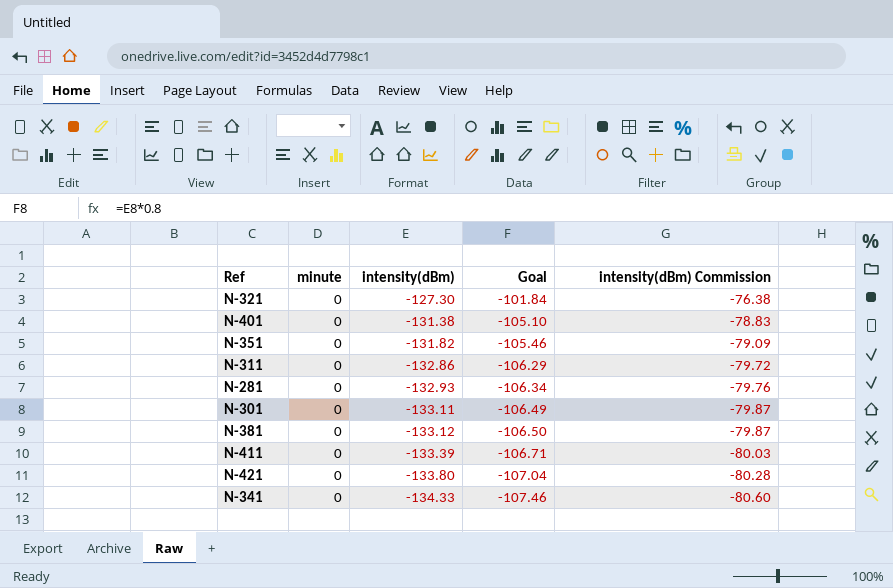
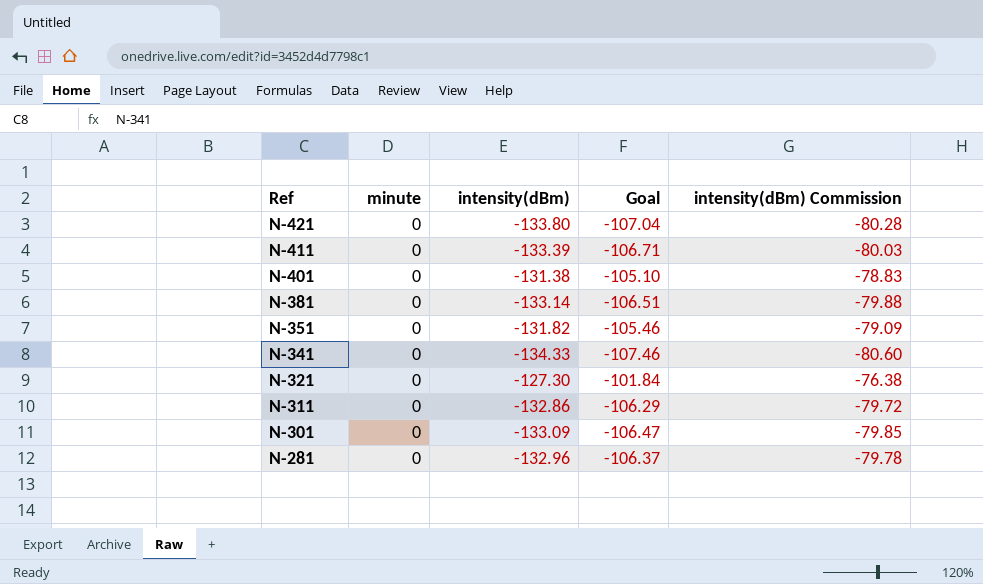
row order: intensity(dBm) descending -> Ref descending
N-381 | intensity(dBm): -133.12 -> -133.14
N-381 | Goal: -106.50 -> -106.51
N-381 | intensity(dBm) Commission: -79.87 -> -79.88
N-301 | intensity(dBm): -133.11 -> -133.09
N-301 | Goal: -106.49 -> -106.47
N-301 | intensity(dBm) Commission: -79.87 -> -79.85
N-281 | intensity(dBm): -132.93 -> -132.96
N-281 | Goal: -106.34 -> -106.37
N-281 | intensity(dBm) Commission: -79.76 -> -79.78

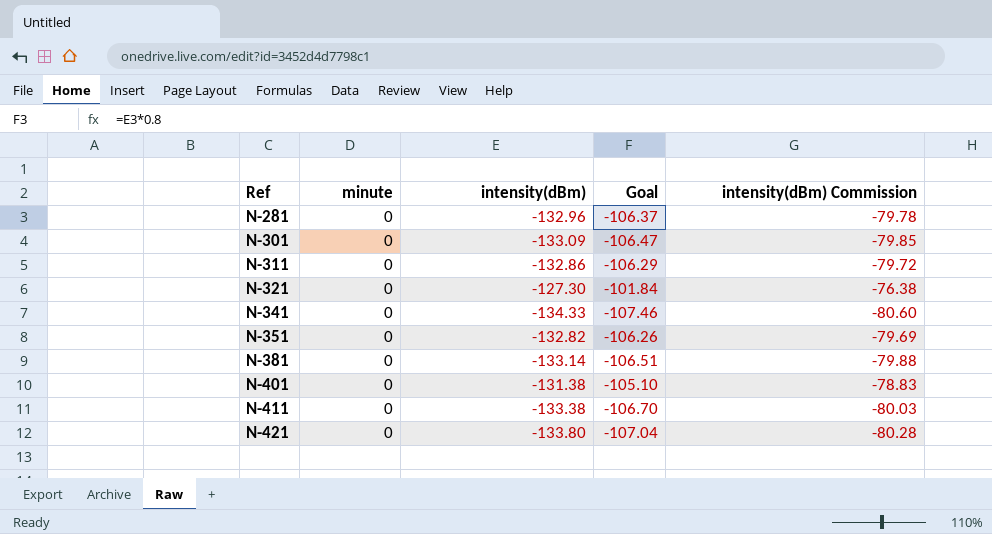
row order: Ref descending -> Ref ascending
N-351 | intensity(dBm): -131.82 -> -132.82
N-351 | Goal: -105.46 -> -106.26
N-351 | intensity(dBm) Commission: -79.09 -> -79.69
N-411 | intensity(dBm): -133.39 -> -133.38
N-411 | Goal: -106.71 -> -106.70

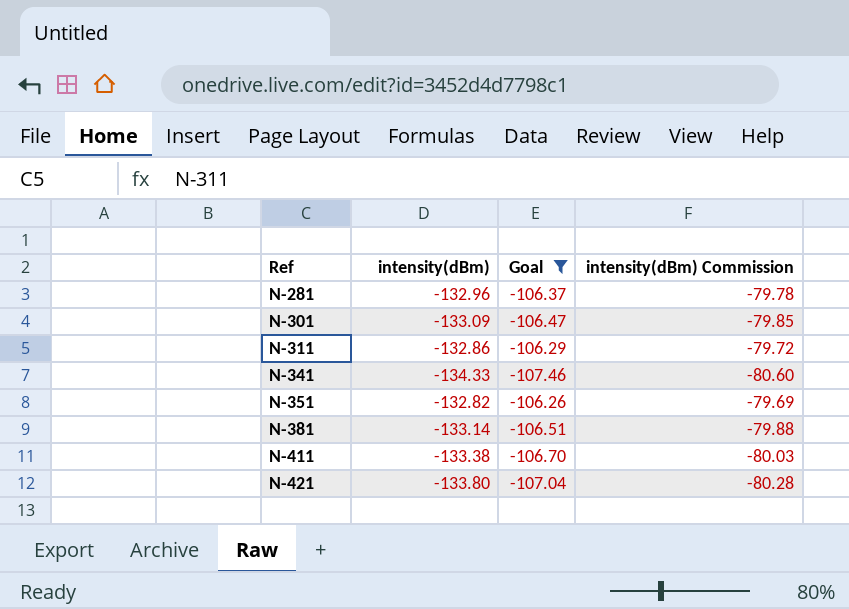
filter: none -> Goal <= -106.26
column minute | position: 2 -> none

